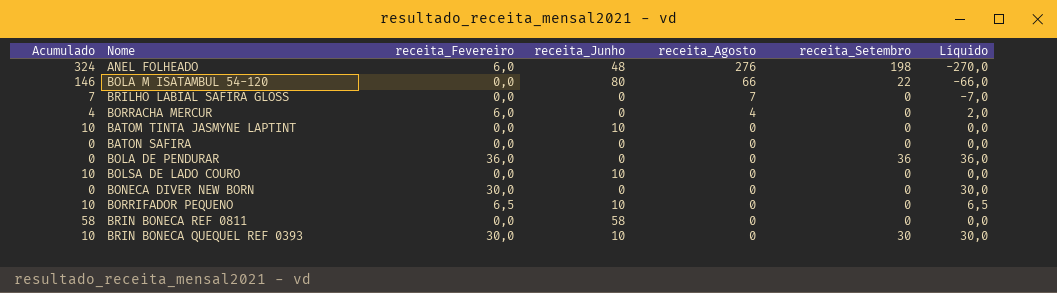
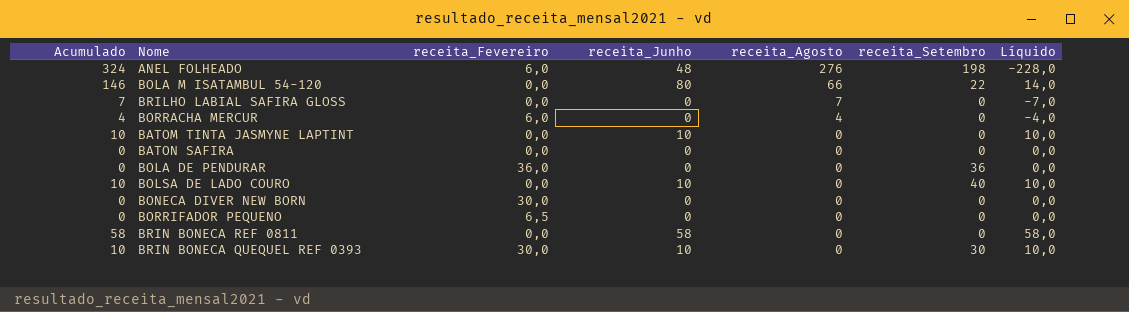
column Líquido | formula: [receita_Fevereiro] - [receita_Agosto] -> [receita_Junho] - [receita_Agosto]
BOLSA DE LADO COURO | receita_Setembro: 0 -> 40
BORRIFADOR PEQUENO | Acumulado: 10 -> 0
BORRIFADOR PEQUENO | receita_Junho: 10 -> 0

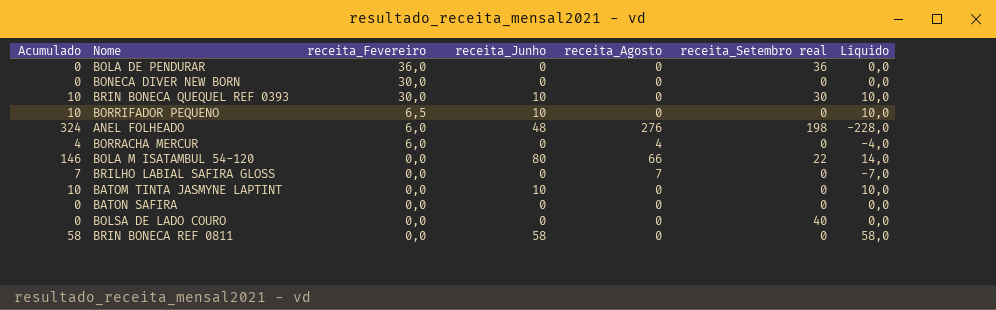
row order: receita_Agosto descending -> receita_Fevereiro descending
column name: receita_Setembro -> receita_Setembro real
BORRIFADOR PEQUENO | Acumulado: 0 -> 10
BORRIFADOR PEQUENO | receita_Junho: 0 -> 10
BORRIFADOR PEQUENO | Líquido: 0,0 -> 10,0
BOLSA DE LADO COURO | Acumulado: 10 -> 0
BOLSA DE LADO COURO | receita_Junho: 10 -> 0
BOLSA DE LADO COURO | Líquido: 10,0 -> 0,0

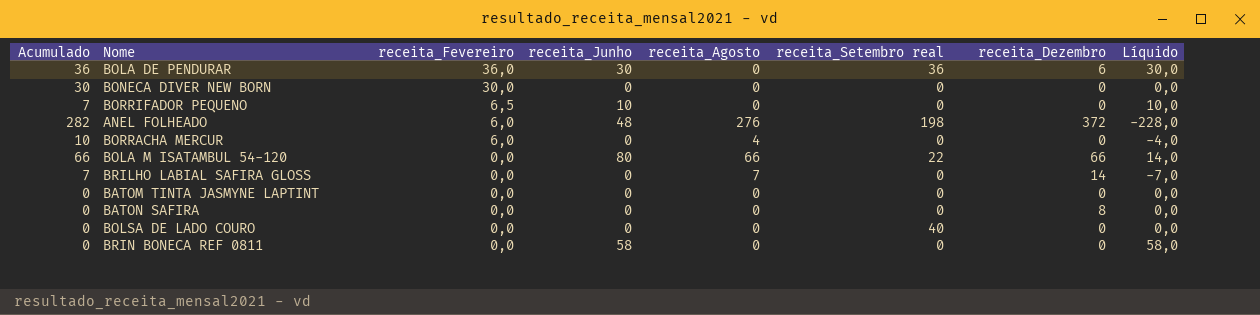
column Acumulado | formula: [receita_Junho] + [receita_Agosto] -> [receita_Fevereiro] + [receita_Agosto]
column receita_Dezembro | position: none -> 7
row BRIN BONECA QUEQUEL REF 0393: 10 | 30,0 | 10 | 0 | 30 | 10,0 -> none
BOLA DE PENDURAR | receita_Junho: 0 -> 30
BOLA DE PENDURAR | Líquido: 0,0 -> 30,0
BATOM TINTA JASMYNE LAPTINT | receita_Junho: 10 -> 0
BATOM TINTA JASMYNE LAPTINT | Líquido: 10,0 -> 0,0

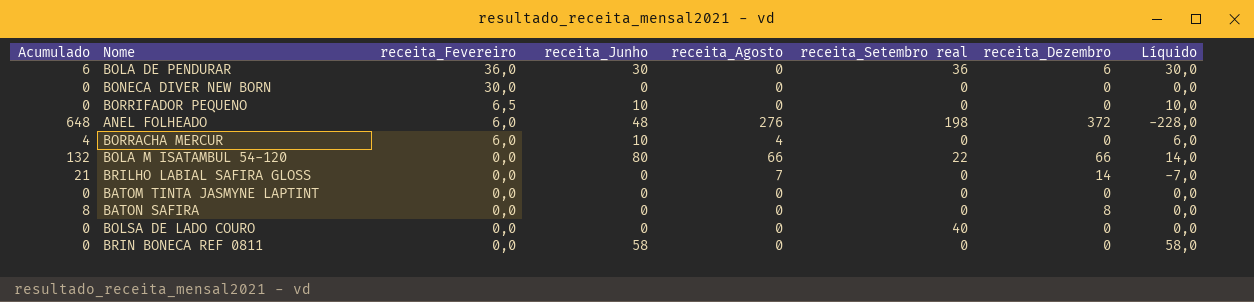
column Acumulado | formula: [receita_Fevereiro] + [receita_Agosto] -> [receita_Agosto] + [receita_Dezembro]
BORRACHA MERCUR | receita_Junho: 0 -> 10
BORRACHA MERCUR | Líquido: -4,0 -> 6,0

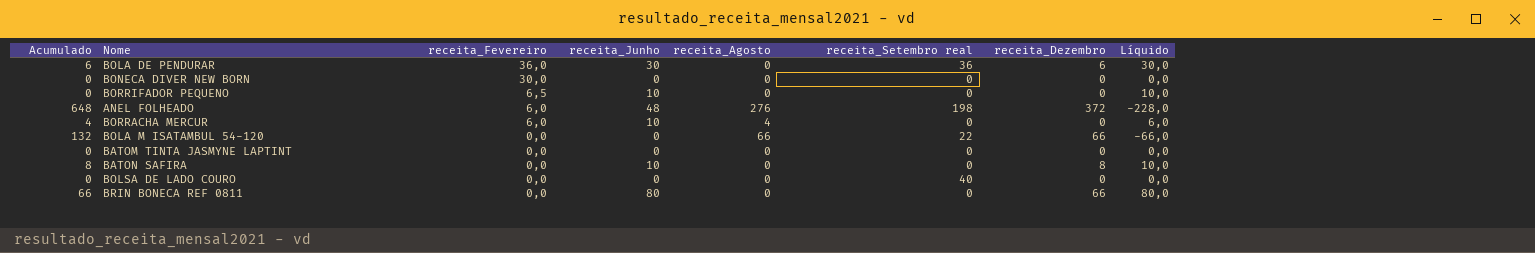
row BRILHO LABIAL SAFIRA GLOSS: 21 | 0,0 | 0 | 7 | 0 | 14 | -7,0 -> none
BOLA M ISATAMBUL 54-120 | receita_Junho: 80 -> 0
BOLA M ISATAMBUL 54-120 | Líquido: 14,0 -> -66,0
BATON SAFIRA | receita_Junho: 0 -> 10
BATON SAFIRA | Líquido: 0,0 -> 10,0
BRIN BONECA REF 0811 | Acumulado: 0 -> 66
BRIN BONECA REF 0811 | receita_Junho: 58 -> 80
BRIN BONECA REF 0811 | receita_Dezembro: 0 -> 66
BRIN BONECA REF 0811 | Líquido: 58,0 -> 80,0

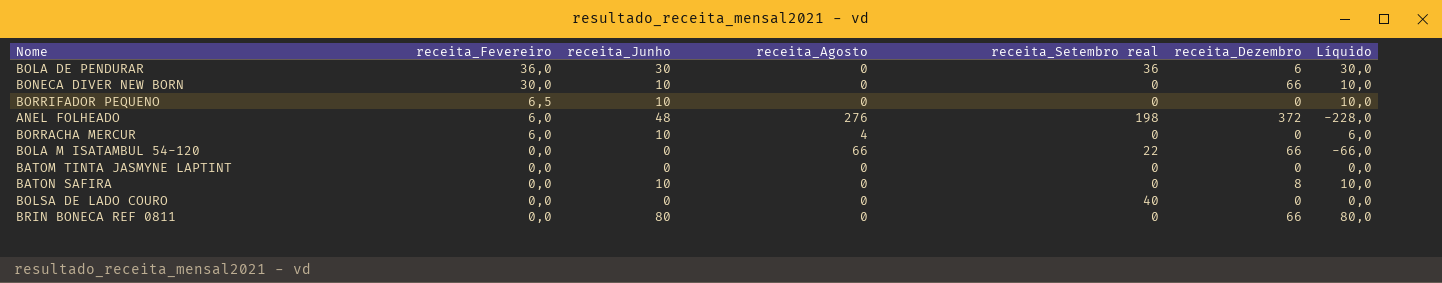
column Acumulado | formula: [receita_Agosto] + [receita_Dezembro] -> none
BONECA DIVER NEW BORN | receita_Junho: 0 -> 10
BONECA DIVER NEW BORN | receita_Dezembro: 0 -> 66
BONECA DIVER NEW BORN | Líquido: 0,0 -> 10,0

